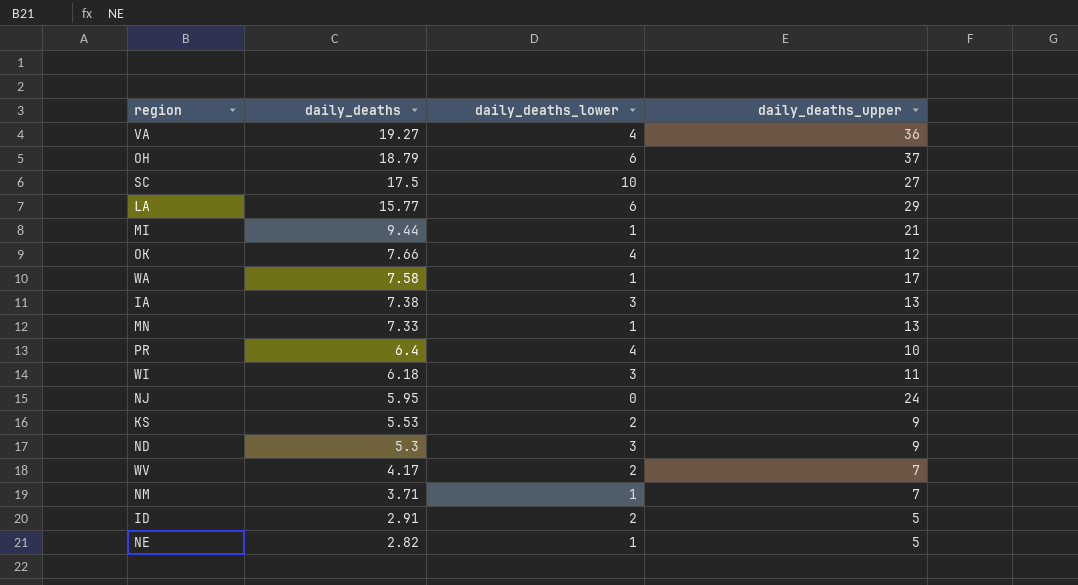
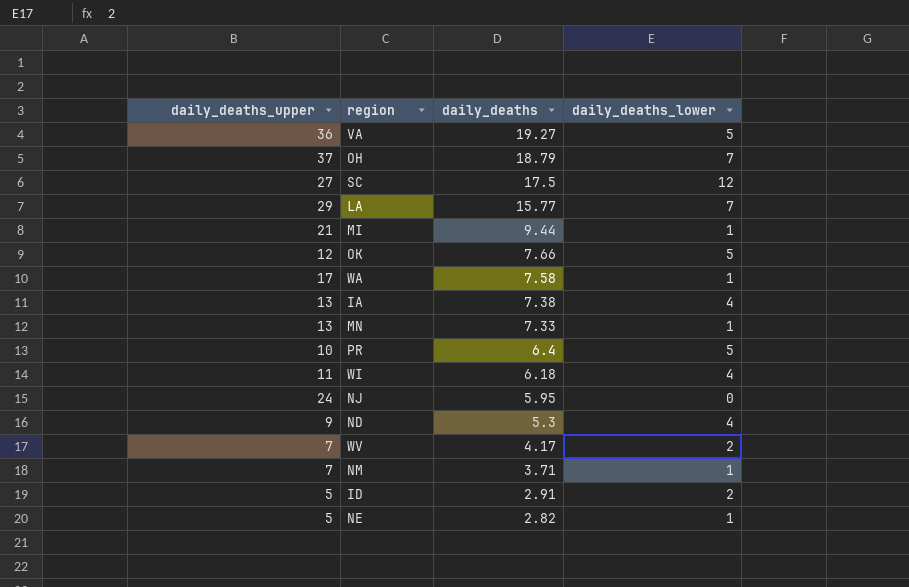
column daily_deaths_upper | position: 4 -> 1
row KS: 5.53 | 2 | 9 -> none
VA | daily_deaths_lower: 4 -> 5
OH | daily_deaths_lower: 6 -> 7
SC | daily_deaths_lower: 10 -> 12
LA | daily_deaths_lower: 6 -> 7
OK | daily_deaths_lower: 4 -> 5
IA | daily_deaths_lower: 3 -> 4
PR | daily_deaths_lower: 4 -> 5
WI | daily_deaths_lower: 3 -> 4
ND | daily_deaths_lower: 3 -> 4

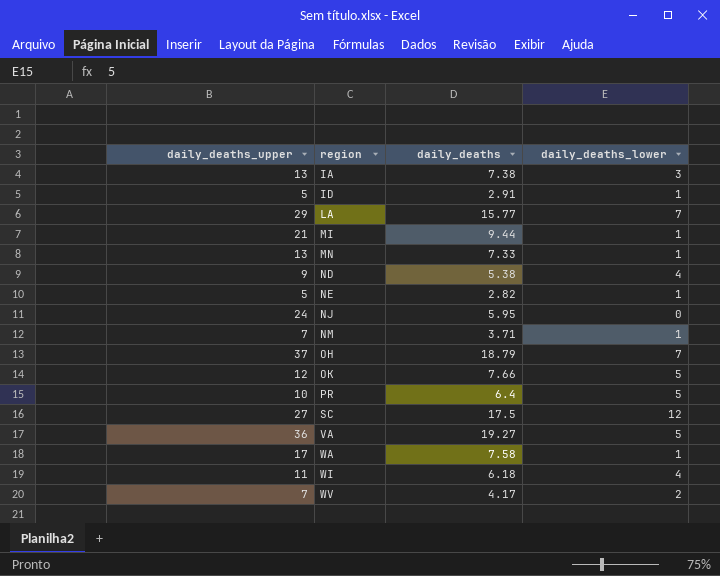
row order: daily_deaths descending -> region ascending
IA | daily_deaths_lower: 4 -> 3
ID | daily_deaths_lower: 2 -> 1
ND | daily_deaths: 5.3 -> 5.38

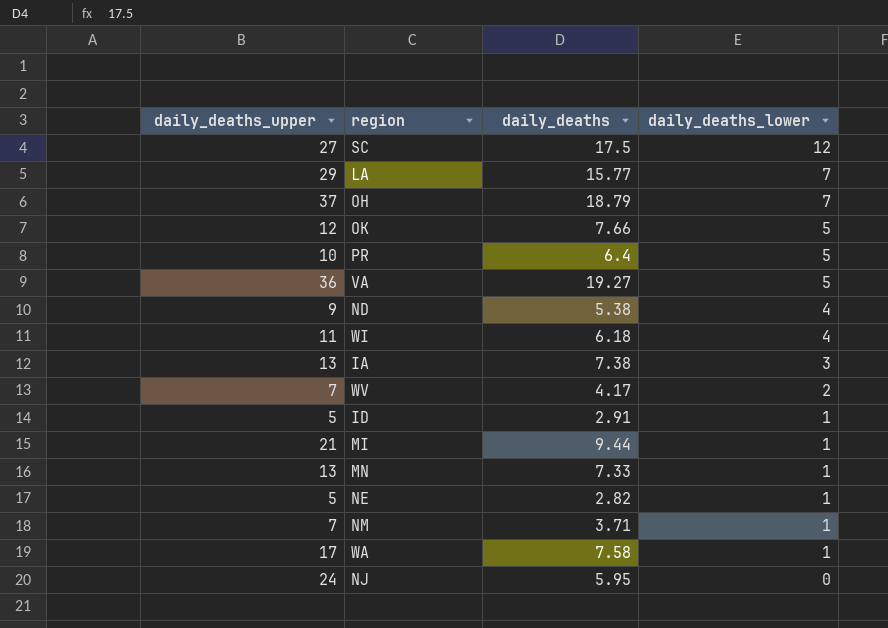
row order: region ascending -> daily_deaths_lower descending

